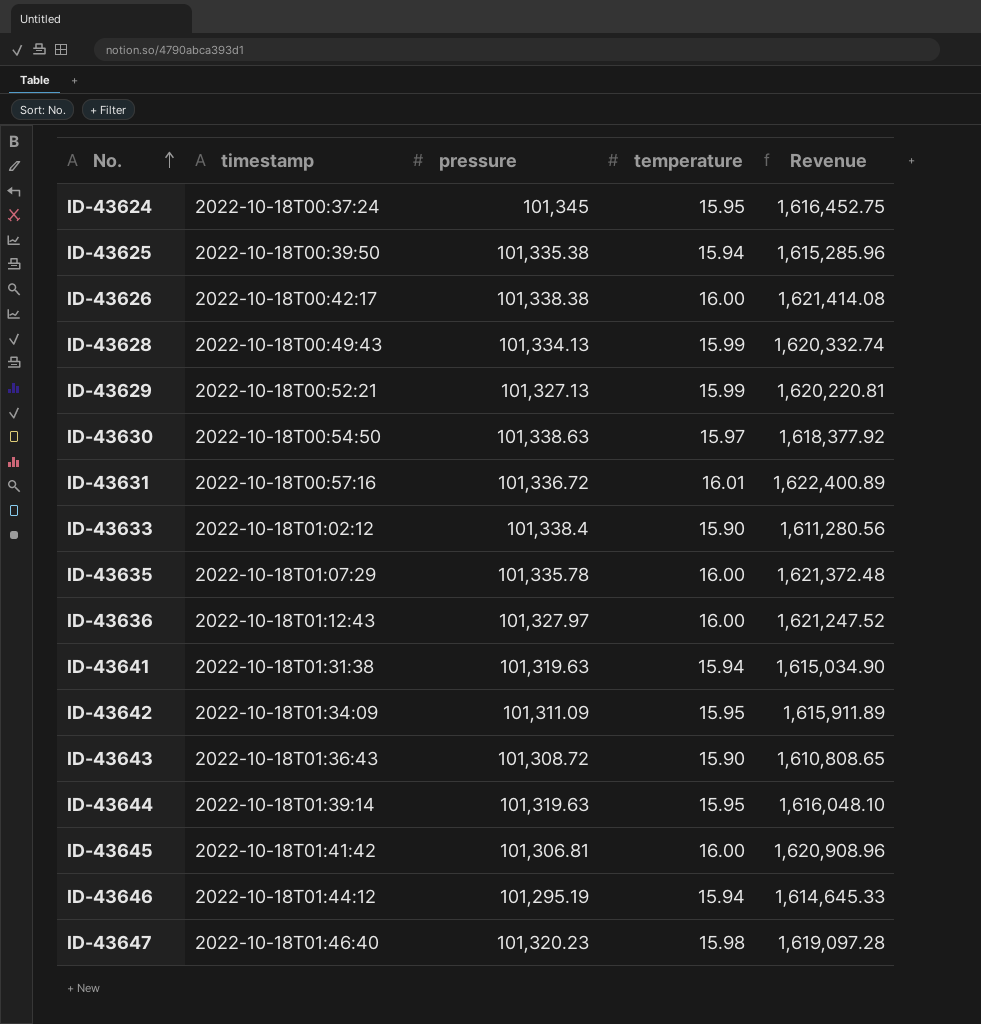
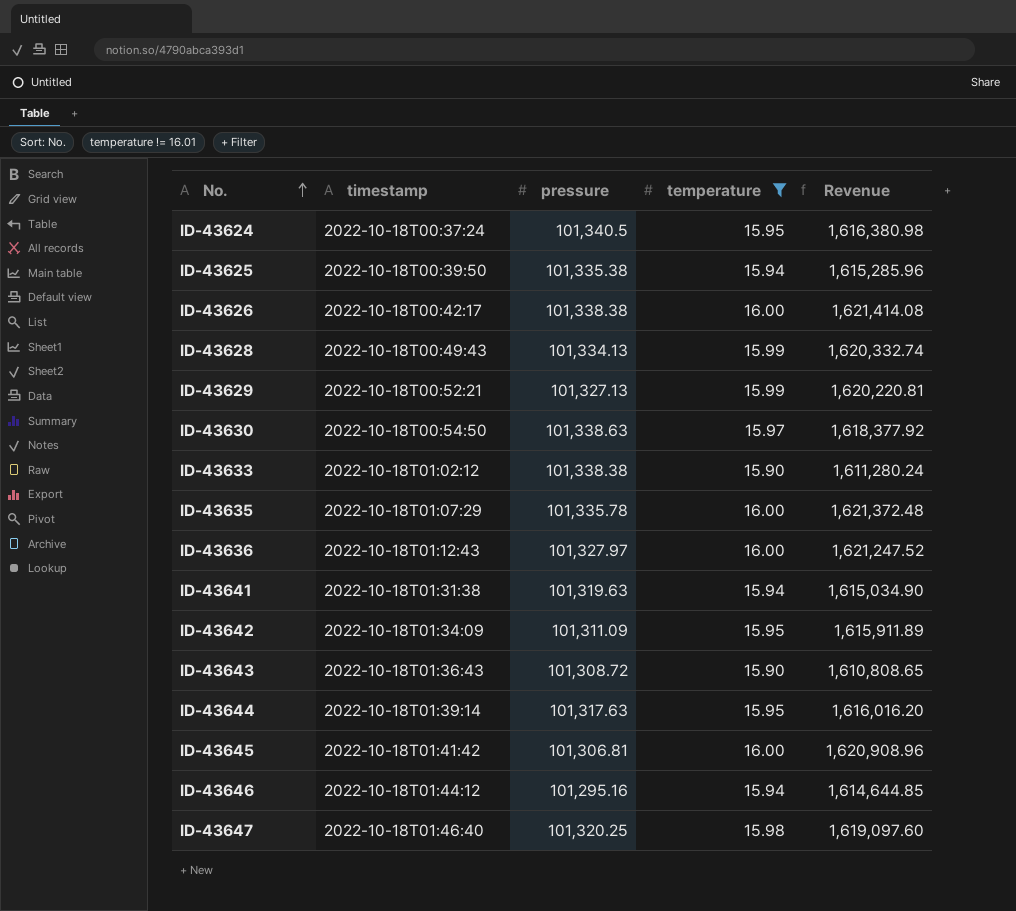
filter: none -> temperature != 16.01
ID-43624 | pressure: 101,345 -> 101,340.5
ID-43624 | Revenue: 1,616,452.75 -> 1,616,380.98
ID-43633 | pressure: 101,338.4 -> 101,338.38
ID-43633 | Revenue: 1,611,280.56 -> 1,611,280.24
ID-43644 | pressure: 101,319.63 -> 101,317.63
ID-43644 | Revenue: 1,616,048.10 -> 1,616,016.20
ID-43646 | pressure: 101,295.19 -> 101,295.16
ID-43646 | Revenue: 1,614,645.33 -> 1,614,644.85
ID-43647 | pressure: 101,320.23 -> 101,320.25
ID-43647 | Revenue: 1,619,097.28 -> 1,619,097.60

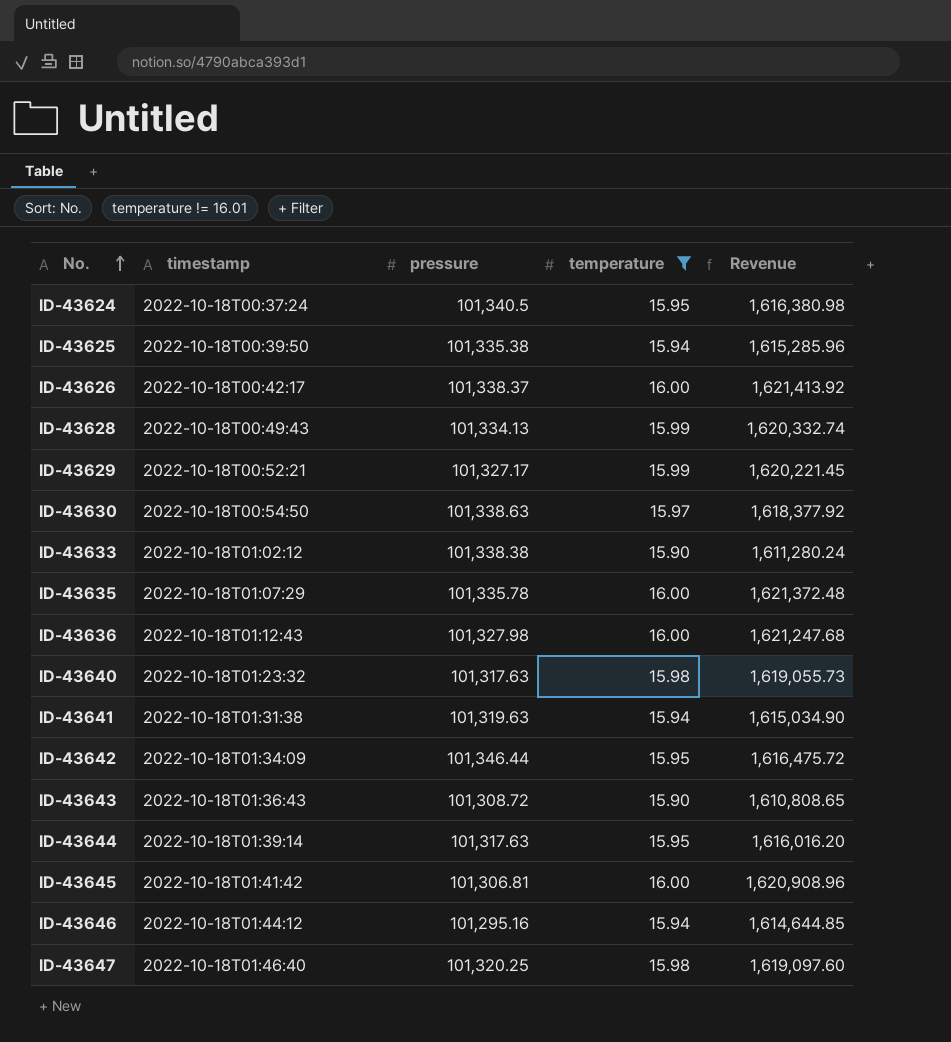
ID-43626 | pressure: 101,338.38 -> 101,338.37
ID-43626 | Revenue: 1,621,414.08 -> 1,621,413.92
ID-43629 | pressure: 101,327.13 -> 101,327.17
ID-43629 | Revenue: 1,620,220.81 -> 1,620,221.45
ID-43636 | pressure: 101,327.97 -> 101,327.98
ID-43636 | Revenue: 1,621,247.52 -> 1,621,247.68
row ID-43640: none -> 2022-10-18T01:23:32 | 101,317.63 | 15.98 | 1,619,055.73
ID-43642 | pressure: 101,311.09 -> 101,346.44
ID-43642 | Revenue: 1,615,911.89 -> 1,616,475.72

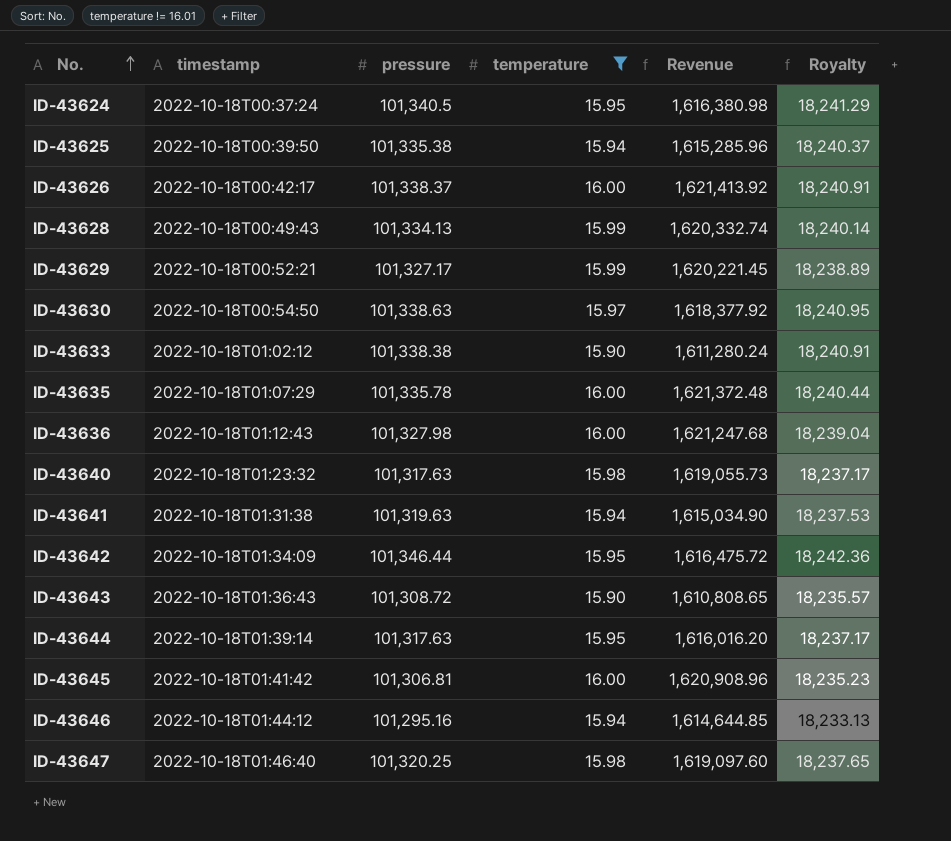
column Royalty | formula: none -> [pressure] * 0.18

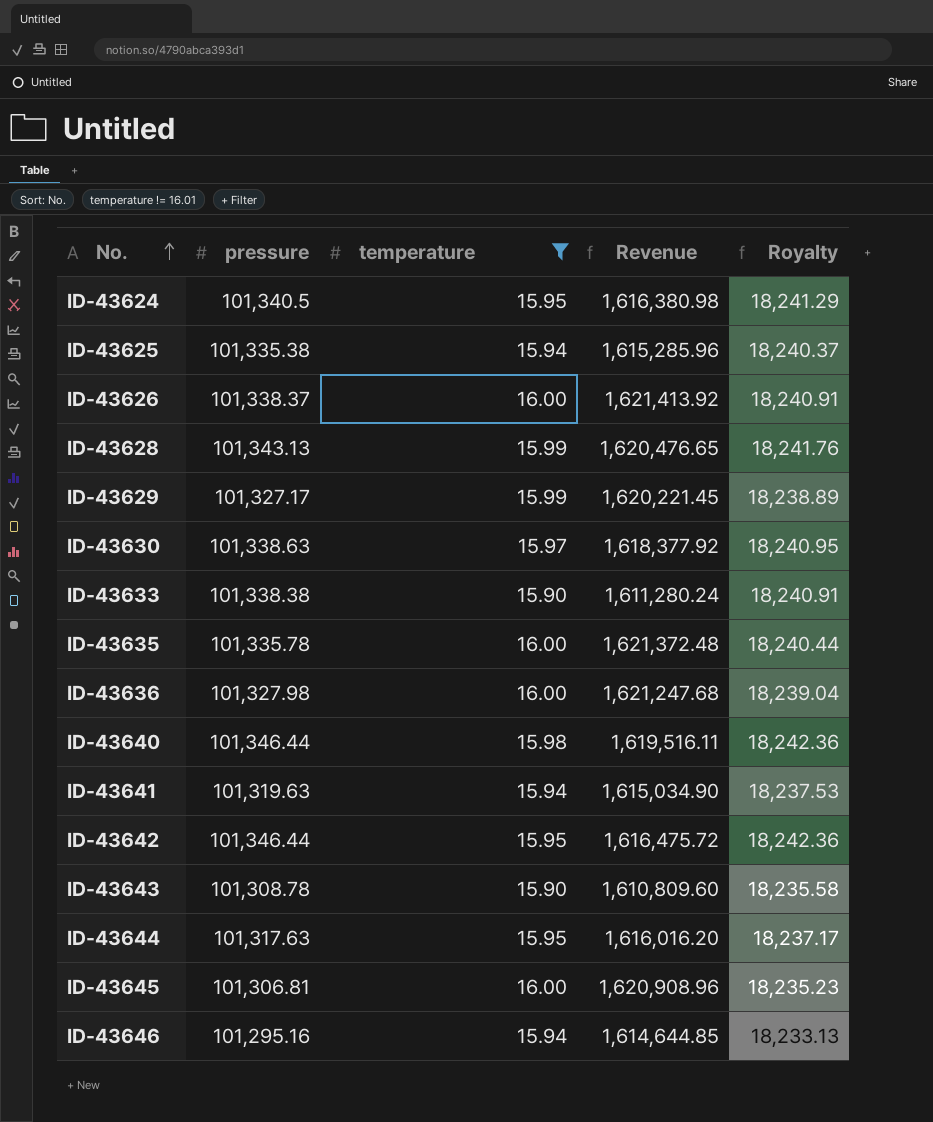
column timestamp | position: 2 -> none
row ID-43647: 2022-10-18T01:46:40 | 101,320.25 | 15.98 | 1,619,097.60 | 18,237.65 -> none
ID-43628 | pressure: 101,334.13 -> 101,343.13
ID-43628 | Revenue: 1,620,332.74 -> 1,620,476.65
ID-43628 | Royalty: 18,240.14 -> 18,241.76
ID-43640 | pressure: 101,317.63 -> 101,346.44
ID-43640 | Revenue: 1,619,055.73 -> 1,619,516.11
ID-43640 | Royalty: 18,237.17 -> 18,242.36
ID-43643 | pressure: 101,308.72 -> 101,308.78
ID-43643 | Revenue: 1,610,808.65 -> 1,610,809.60
ID-43643 | Royalty: 18,235.57 -> 18,235.58

